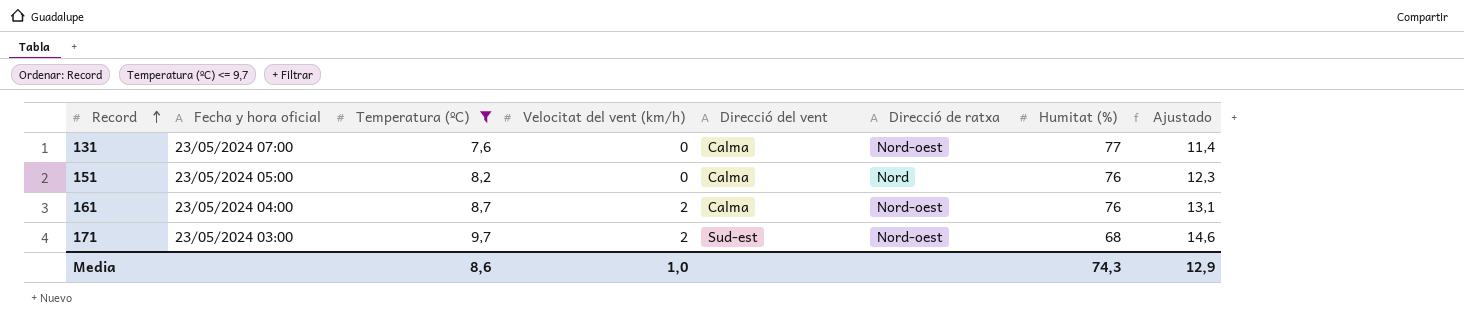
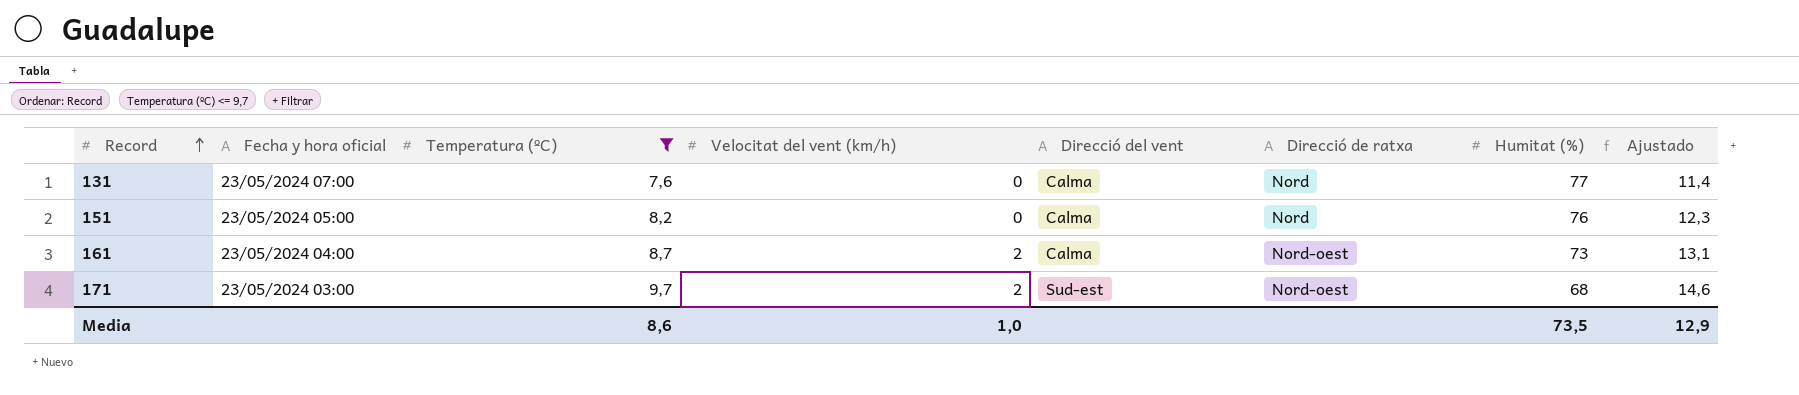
131 | Direcció de ratxa: Nord-oest -> Nord
161 | Humitat (%): 76 -> 73
Media | Humitat (%): 74,3 -> 73,5

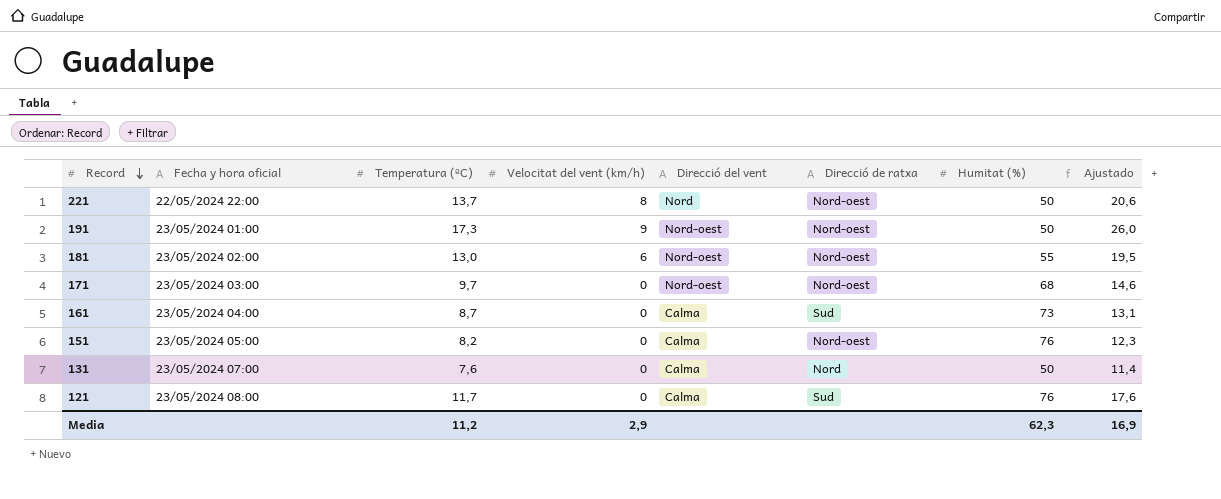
filter: Temperatura (ºC) <= 9,7 -> none
row order: Record ascending -> Record descending
171 | Velocitat del vent (km/h): 2 -> 0
171 | Direcció del vent: Sud-est -> Nord-oest
161 | Velocitat del vent (km/h): 2 -> 0
161 | Direcció de ratxa: Nord-oest -> Sud
151 | Direcció de ratxa: Nord -> Nord-oest
131 | Humitat (%): 77 -> 50
Media | Temperatura (ºC): 8,6 -> 11,2
Media | Velocitat del vent (km/h): 1,0 -> 2,9
Media | Humitat (%): 73,5 -> 62,3
Media | Ajustado: 12,9 -> 16,9

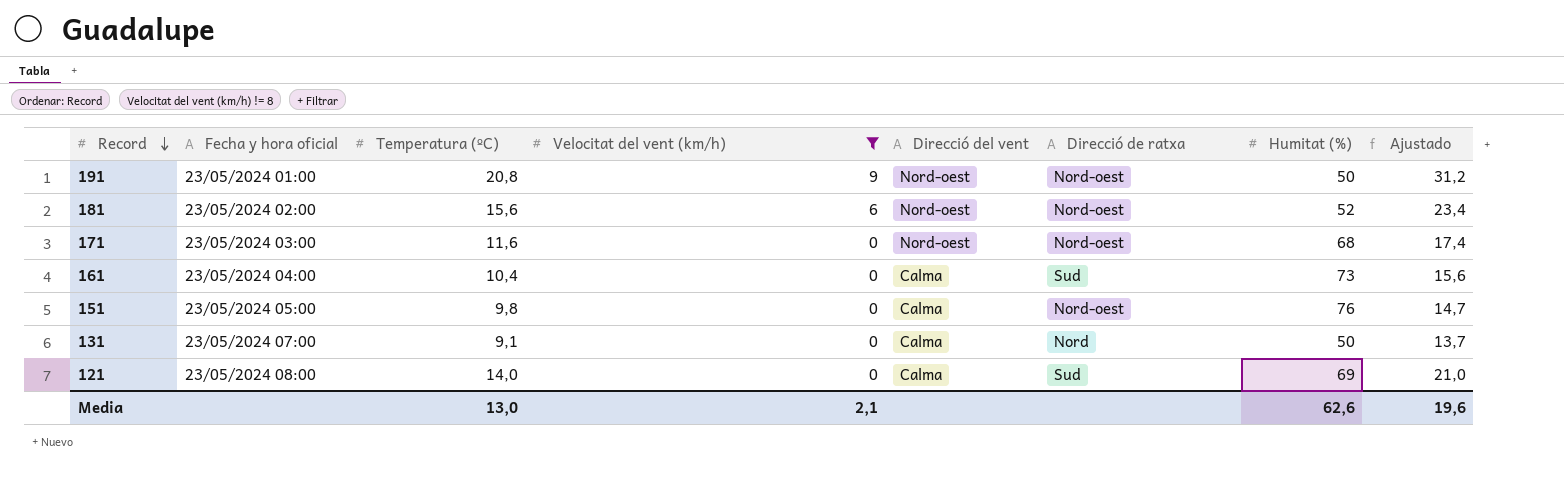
filter: none -> Velocitat del vent (km/h) != 8
191 | Temperatura (ºC): 17,3 -> 20,8
191 | Ajustado: 26,0 -> 31,2
181 | Temperatura (ºC): 13,0 -> 15,6
181 | Humitat (%): 55 -> 52
181 | Ajustado: 19,5 -> 23,4
171 | Temperatura (ºC): 9,7 -> 11,6
171 | Ajustado: 14,6 -> 17,4
161 | Temperatura (ºC): 8,7 -> 10,4
161 | Ajustado: 13,1 -> 15,6
151 | Temperatura (ºC): 8,2 -> 9,8
151 | Ajustado: 12,3 -> 14,7
131 | Temperatura (ºC): 7,6 -> 9,1
131 | Ajustado: 11,4 -> 13,7
121 | Temperatura (ºC): 11,7 -> 14,0
121 | Humitat (%): 76 -> 69
121 | Ajustado: 17,6 -> 21,0
Media | Temperatura (ºC): 11,2 -> 13,0
Media | Velocitat del vent (km/h): 2,9 -> 2,1
Media | Humitat (%): 62,3 -> 62,6
Media | Ajustado: 16,9 -> 19,6

